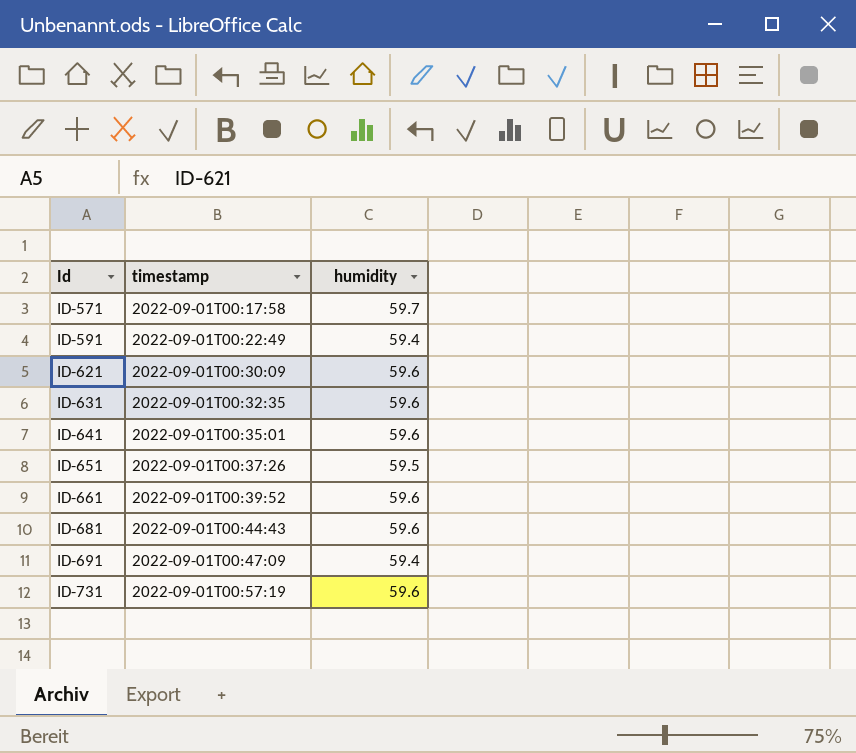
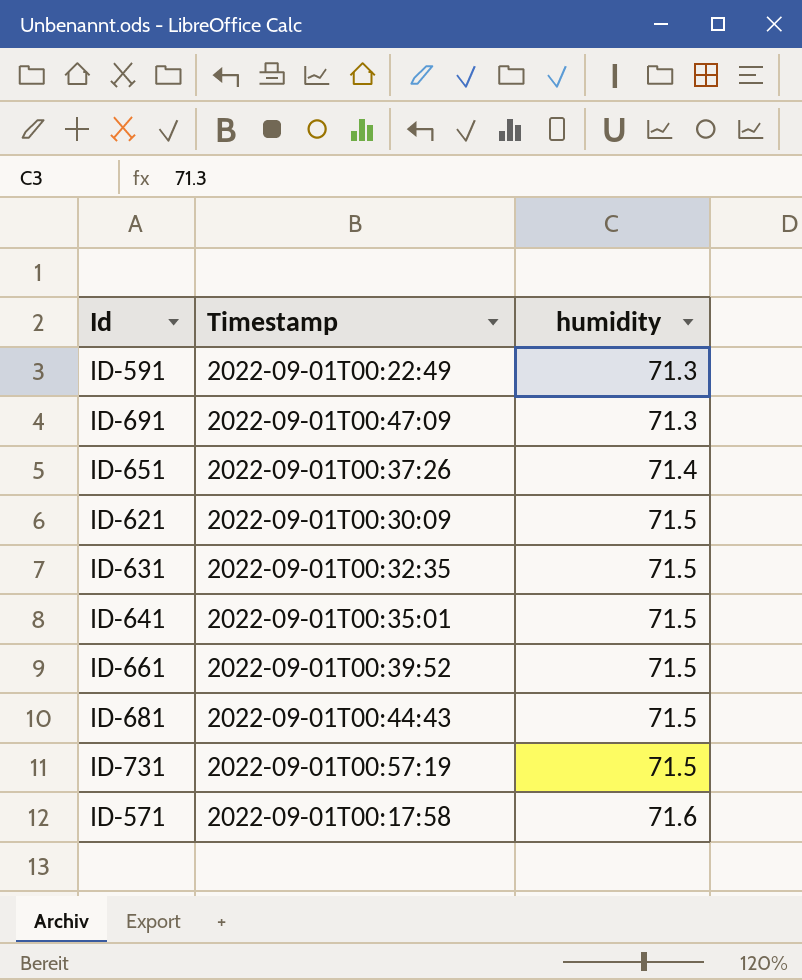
row order: Id ascending -> humidity ascending
column name: timestamp -> Timestamp
ID-591 | humidity: 59.4 -> 71.3
ID-691 | humidity: 59.4 -> 71.3
ID-651 | humidity: 59.5 -> 71.4
ID-621 | humidity: 59.6 -> 71.5
ID-631 | humidity: 59.6 -> 71.5
ID-641 | humidity: 59.6 -> 71.5
ID-661 | humidity: 59.6 -> 71.5
ID-681 | humidity: 59.6 -> 71.5
ID-731 | humidity: 59.6 -> 71.5
ID-571 | humidity: 59.7 -> 71.6

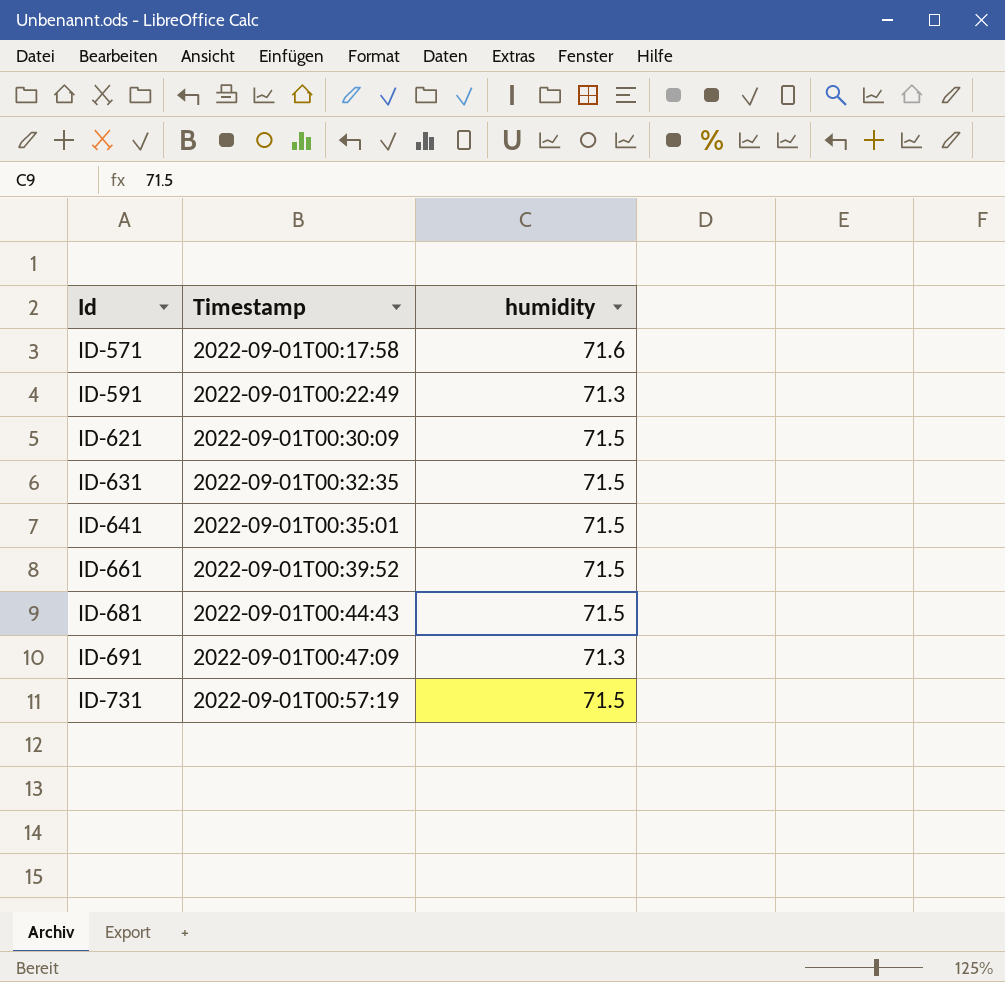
row order: humidity ascending -> Id ascending
row ID-651: 2022-09-01T00:37:26 | 71.4 -> none

